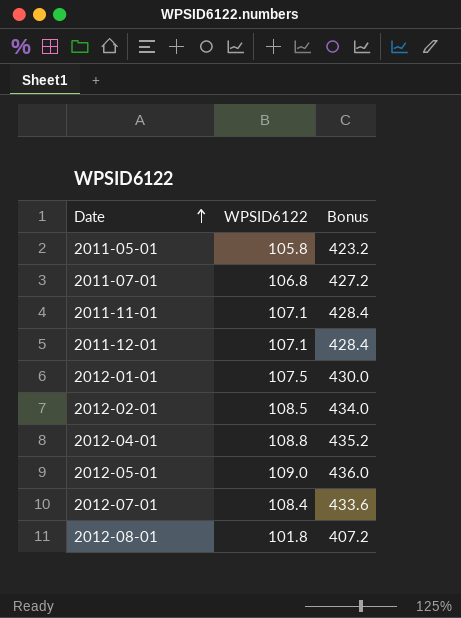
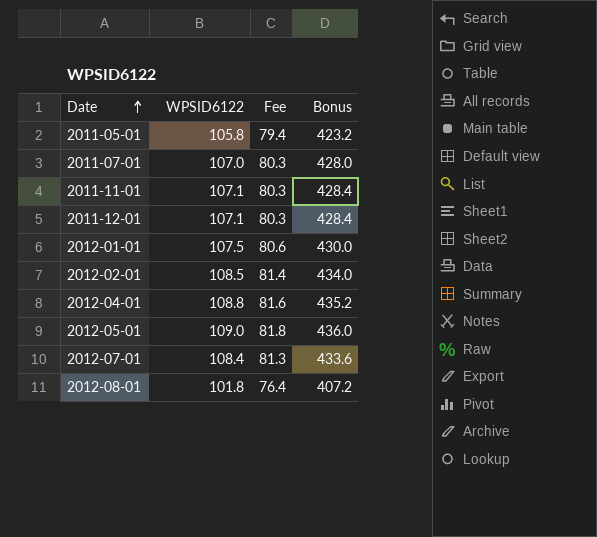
column Fee | formula: none -> [WPSID6122] * 0.75
2011-07-01 | WPSID6122: 106.8 -> 107.0
2011-07-01 | Bonus: 427.2 -> 428.0

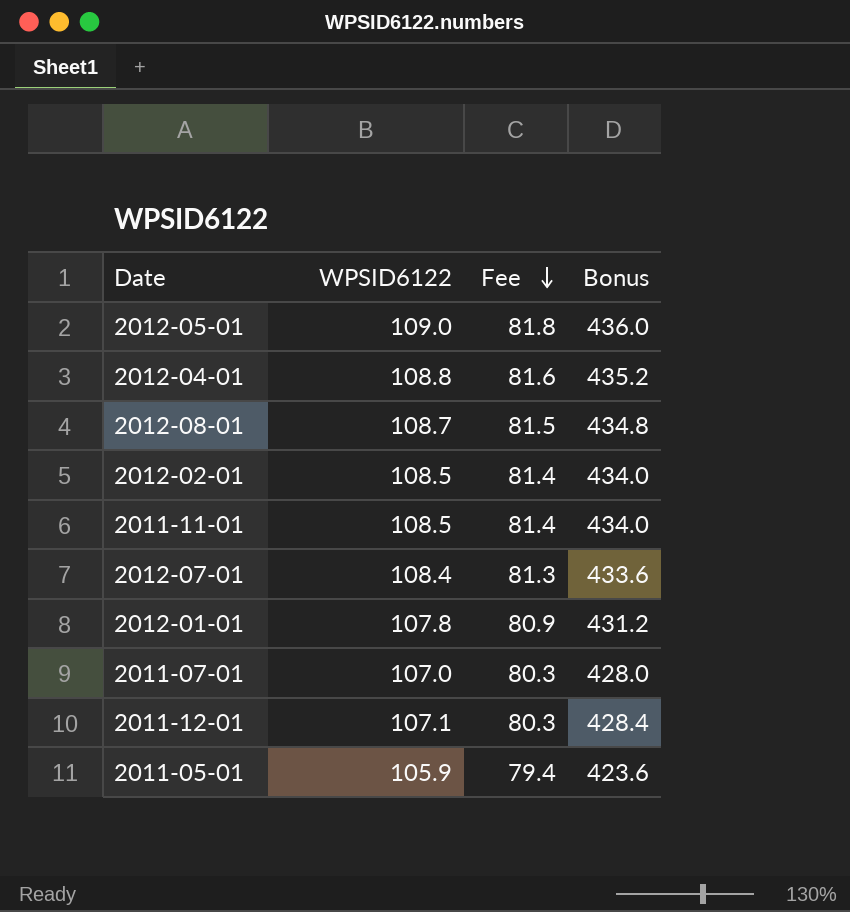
row order: Date ascending -> Fee descending
2012-08-01 | WPSID6122: 101.8 -> 108.7
2012-08-01 | Fee: 76.4 -> 81.5
2012-08-01 | Bonus: 407.2 -> 434.8
2011-11-01 | WPSID6122: 107.1 -> 108.5
2011-11-01 | Fee: 80.3 -> 81.4
2011-11-01 | Bonus: 428.4 -> 434.0
2012-01-01 | WPSID6122: 107.5 -> 107.8
2012-01-01 | Fee: 80.6 -> 80.9
2012-01-01 | Bonus: 430.0 -> 431.2
2011-05-01 | WPSID6122: 105.8 -> 105.9
2011-05-01 | Bonus: 423.2 -> 423.6

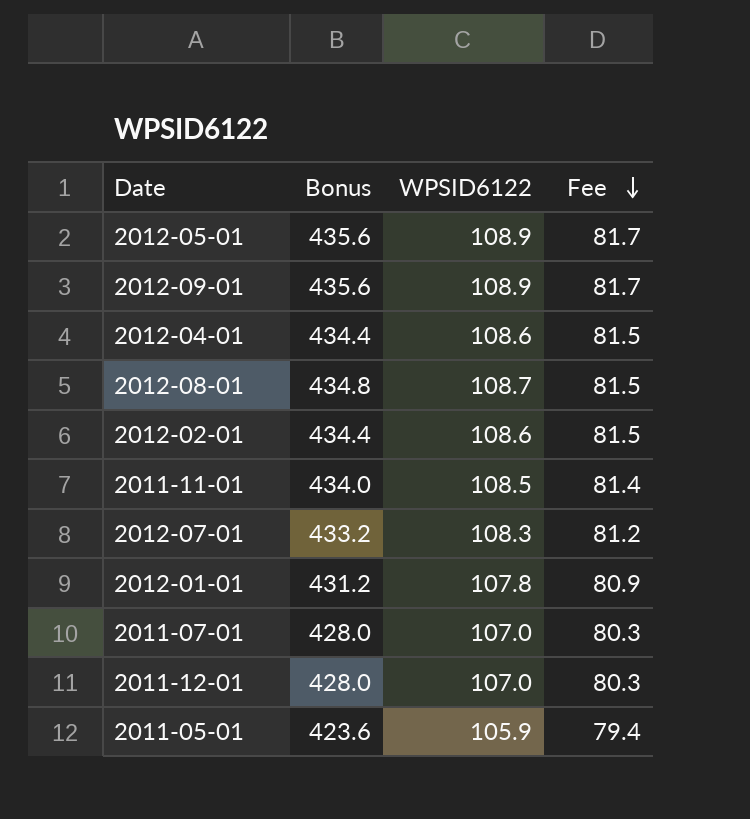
column Bonus | position: 4 -> 2
2012-05-01 | Bonus: 436.0 -> 435.6
2012-05-01 | WPSID6122: 109.0 -> 108.9
2012-05-01 | Fee: 81.8 -> 81.7
row 2012-09-01: none -> 435.6 | 108.9 | 81.7
2012-04-01 | Bonus: 435.2 -> 434.4
2012-04-01 | WPSID6122: 108.8 -> 108.6
2012-04-01 | Fee: 81.6 -> 81.5
2012-02-01 | Bonus: 434.0 -> 434.4
2012-02-01 | WPSID6122: 108.5 -> 108.6
2012-02-01 | Fee: 81.4 -> 81.5
2012-07-01 | Bonus: 433.6 -> 433.2
2012-07-01 | WPSID6122: 108.4 -> 108.3
2012-07-01 | Fee: 81.3 -> 81.2
2011-12-01 | Bonus: 428.4 -> 428.0
2011-12-01 | WPSID6122: 107.1 -> 107.0

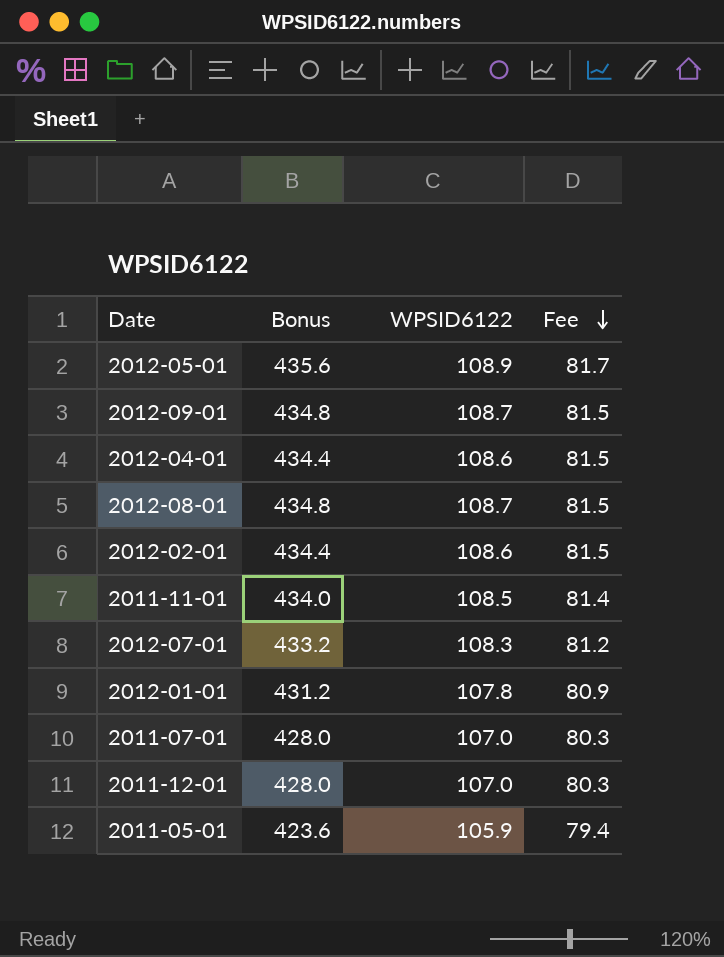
2012-09-01 | Bonus: 435.6 -> 434.8
2012-09-01 | WPSID6122: 108.9 -> 108.7
2012-09-01 | Fee: 81.7 -> 81.5

